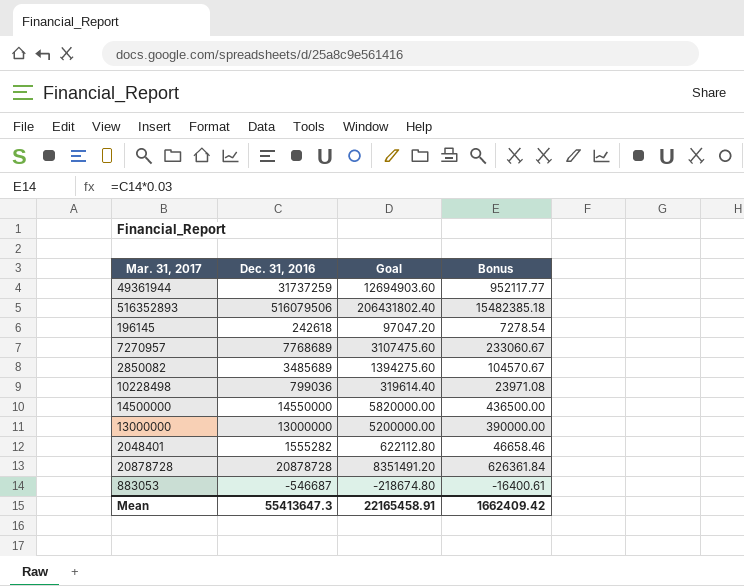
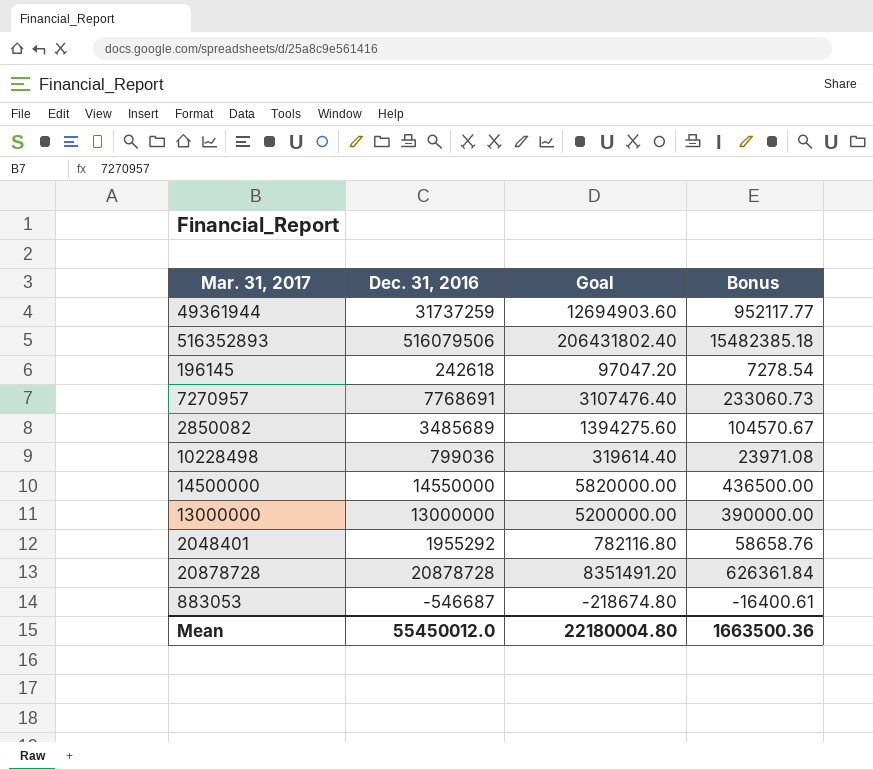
7270957 | Dec. 31, 2016: 7768689 -> 7768691
7270957 | Goal: 3107475.60 -> 3107476.40
7270957 | Bonus: 233060.67 -> 233060.73
2048401 | Dec. 31, 2016: 1555282 -> 1955292
2048401 | Goal: 622112.80 -> 782116.80
2048401 | Bonus: 46658.46 -> 58658.76
Mean | Dec. 31, 2016: 55413647.3 -> 55450012.0
Mean | Goal: 22165458.91 -> 22180004.80
Mean | Bonus: 1662409.42 -> 1663500.36

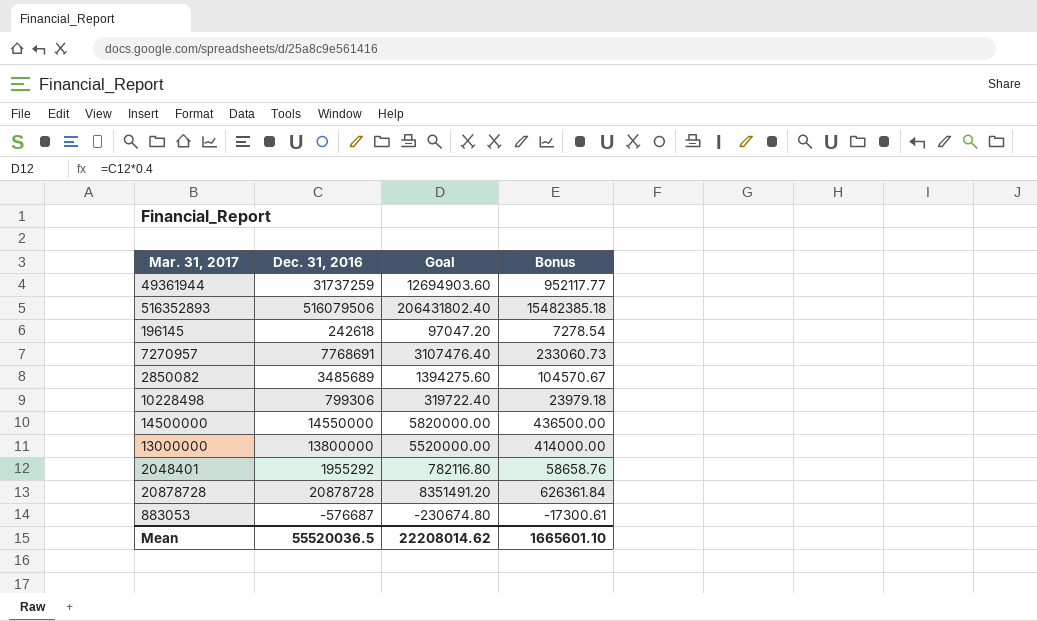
10228498 | Dec. 31, 2016: 799036 -> 799306
10228498 | Goal: 319614.40 -> 319722.40
10228498 | Bonus: 23971.08 -> 23979.18
13000000 | Dec. 31, 2016: 13000000 -> 13800000
13000000 | Goal: 5200000.00 -> 5520000.00
13000000 | Bonus: 390000.00 -> 414000.00
883053 | Dec. 31, 2016: -546687 -> -576687
883053 | Goal: -218674.80 -> -230674.80
883053 | Bonus: -16400.61 -> -17300.61
Mean | Dec. 31, 2016: 55450012.0 -> 55520036.5
Mean | Goal: 22180004.80 -> 22208014.62
Mean | Bonus: 1663500.36 -> 1665601.10

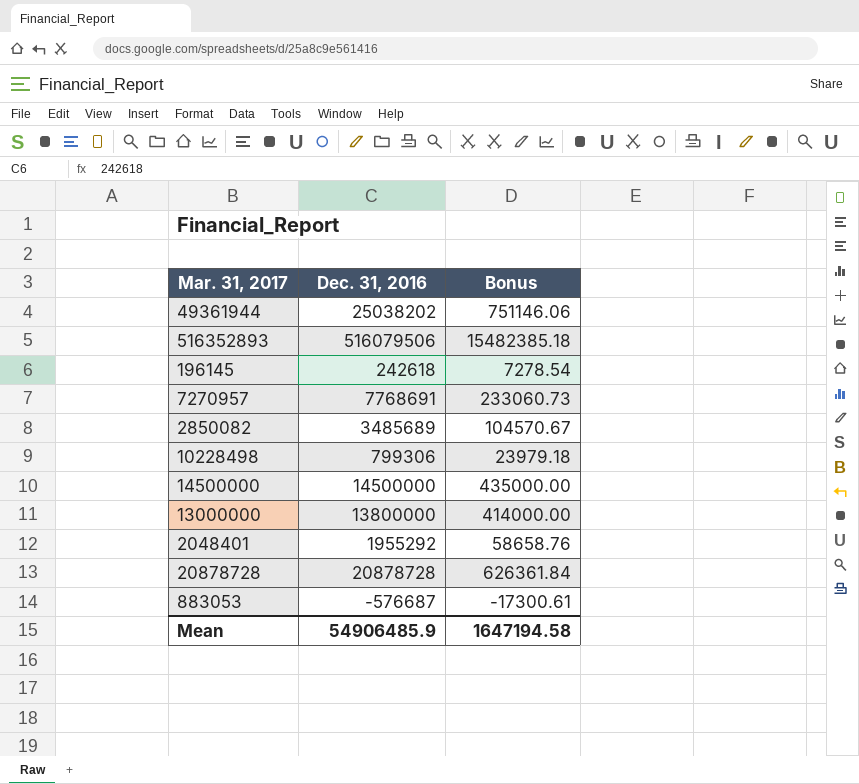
column Goal | formula: [Dec. 31, 2016] * 0.4 -> none
49361944 | Dec. 31, 2016: 31737259 -> 25038202
49361944 | Bonus: 952117.77 -> 751146.06
14500000 | Dec. 31, 2016: 14550000 -> 14500000
14500000 | Bonus: 436500.00 -> 435000.00
Mean | Dec. 31, 2016: 55520036.5 -> 54906485.9
Mean | Bonus: 1665601.10 -> 1647194.58

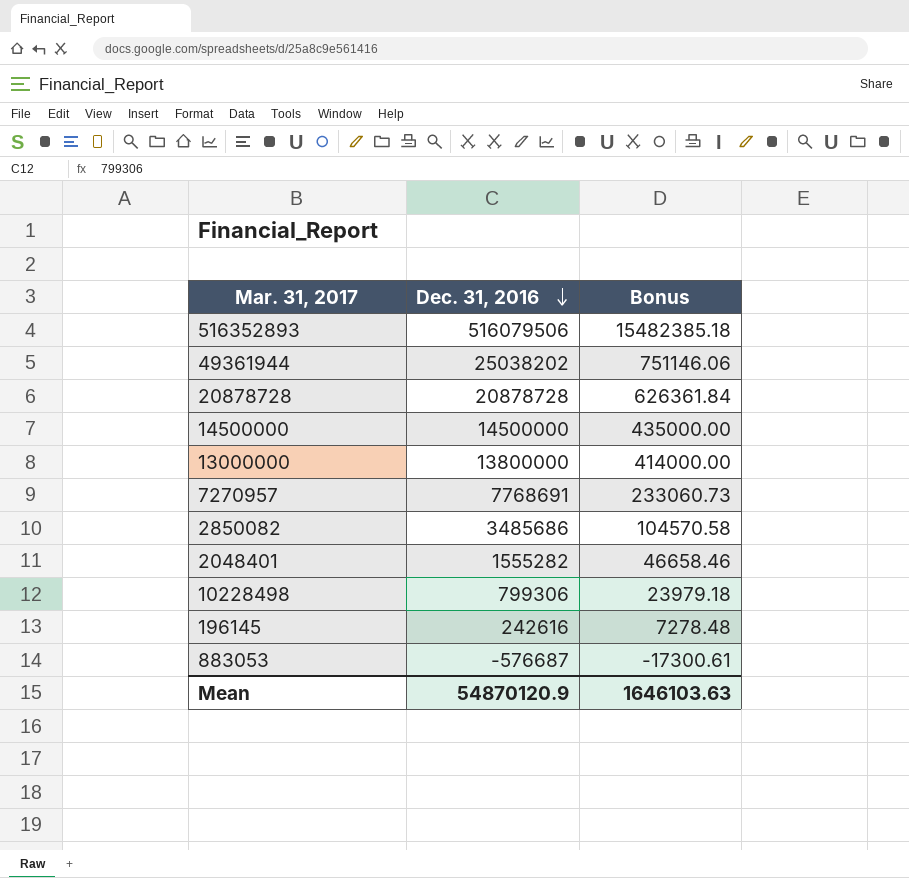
row order: none -> Dec. 31, 2016 descending
2850082 | Dec. 31, 2016: 3485689 -> 3485686
2850082 | Bonus: 104570.67 -> 104570.58
2048401 | Dec. 31, 2016: 1955292 -> 1555282
2048401 | Bonus: 58658.76 -> 46658.46
196145 | Dec. 31, 2016: 242618 -> 242616
196145 | Bonus: 7278.54 -> 7278.48
Mean | Dec. 31, 2016: 54906485.9 -> 54870120.9
Mean | Bonus: 1647194.58 -> 1646103.63

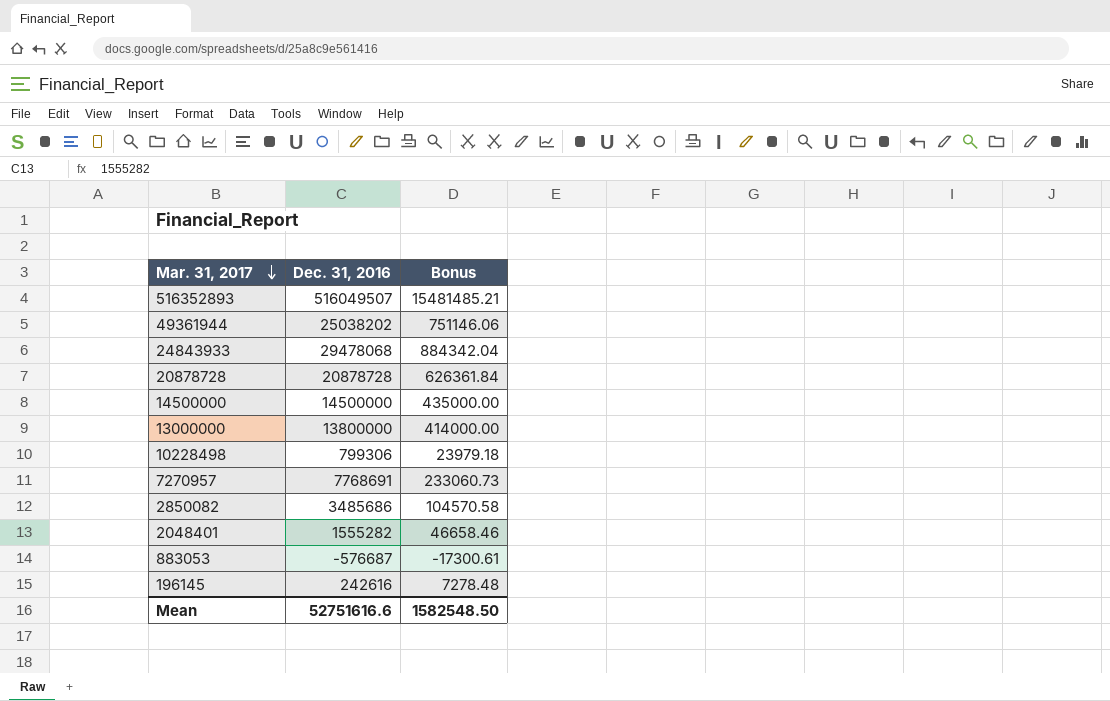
row order: Dec. 31, 2016 descending -> Mar. 31, 2017 descending
516352893 | Dec. 31, 2016: 516079506 -> 516049507
516352893 | Bonus: 15482385.18 -> 15481485.21
row 24843933: none -> 29478068 | 884342.04
Mean | Dec. 31, 2016: 54870120.9 -> 52751616.6
Mean | Bonus: 1646103.63 -> 1582548.50

